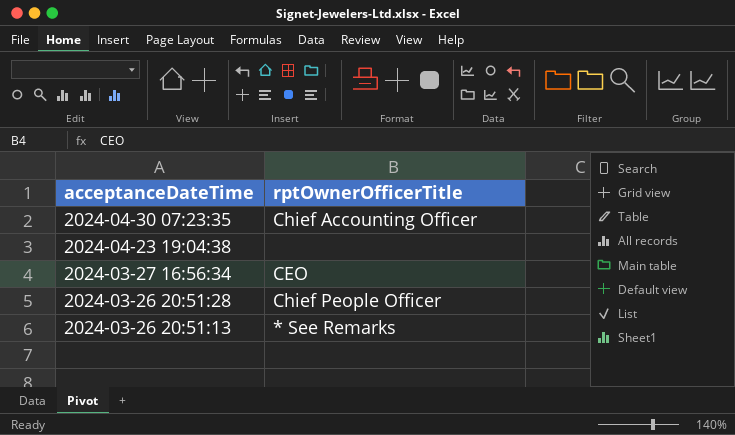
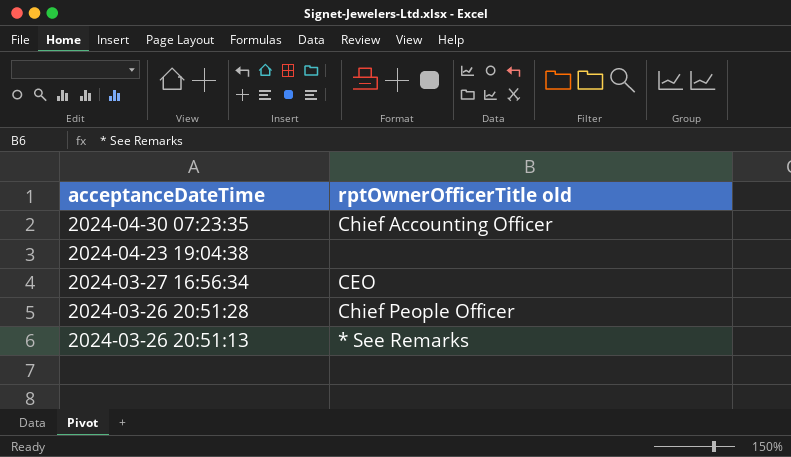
column name: rptOwnerOfficerTitle -> rptOwnerOfficerTitle old

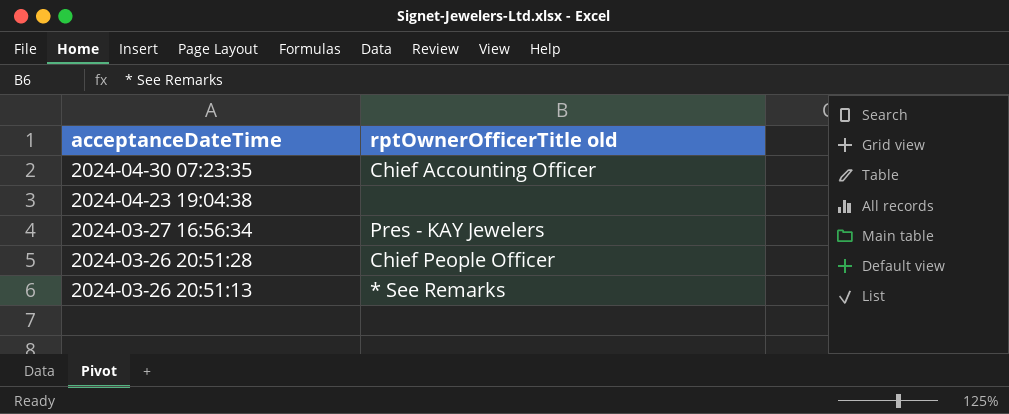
2024-03-27 16:56:34 | rptOwnerOfficerTitle old: CEO -> Pres - KAY Jewelers

